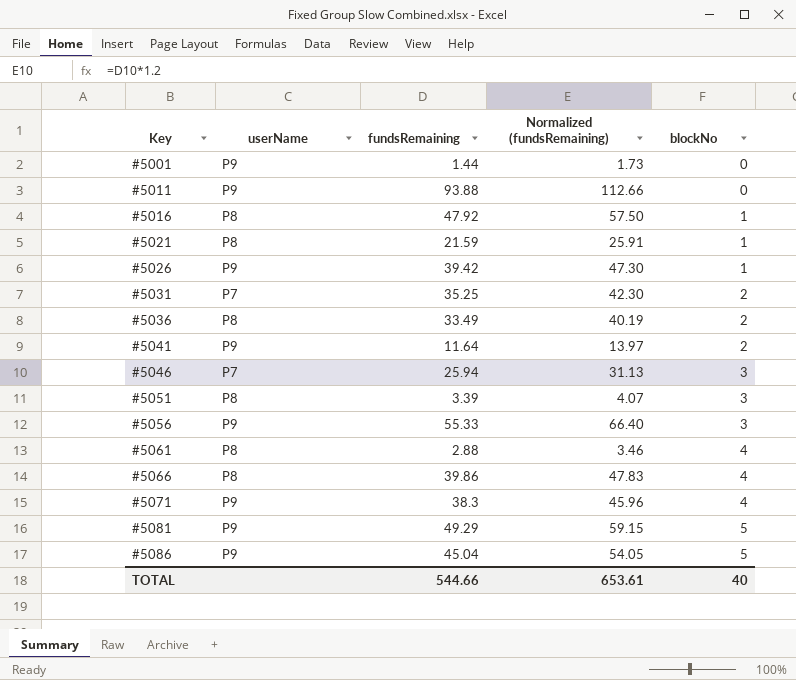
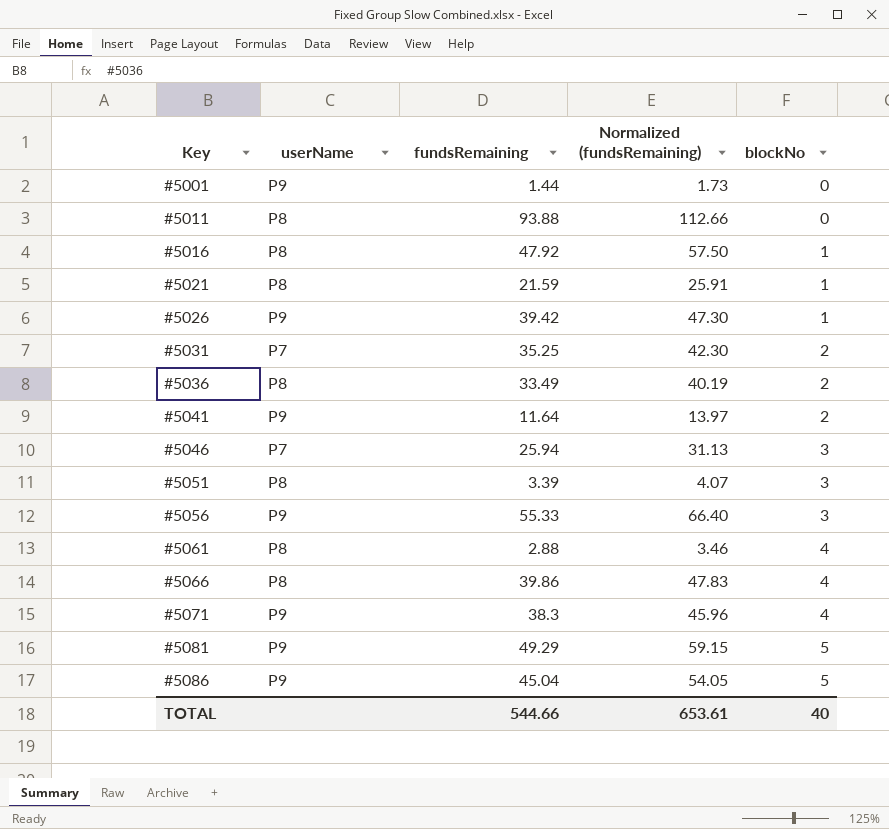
#5011 | userName: P9 -> P8

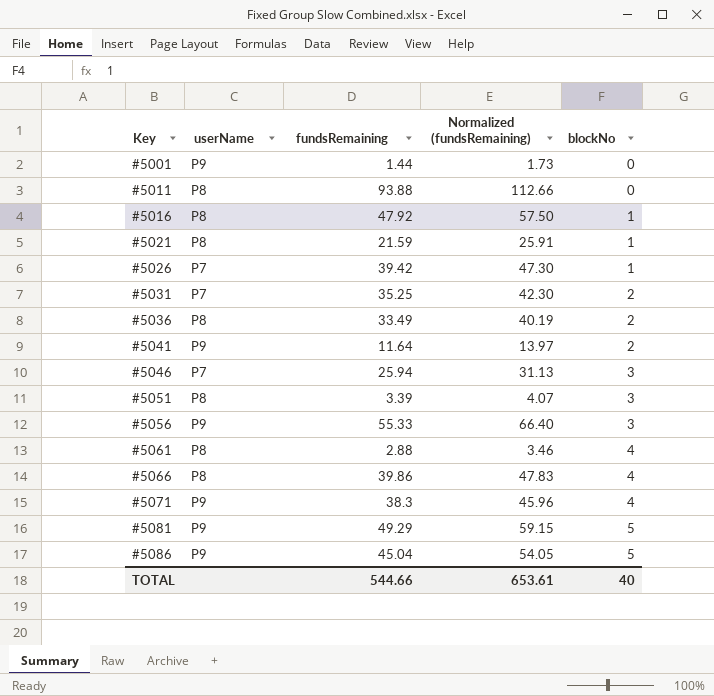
#5026 | userName: P9 -> P7

